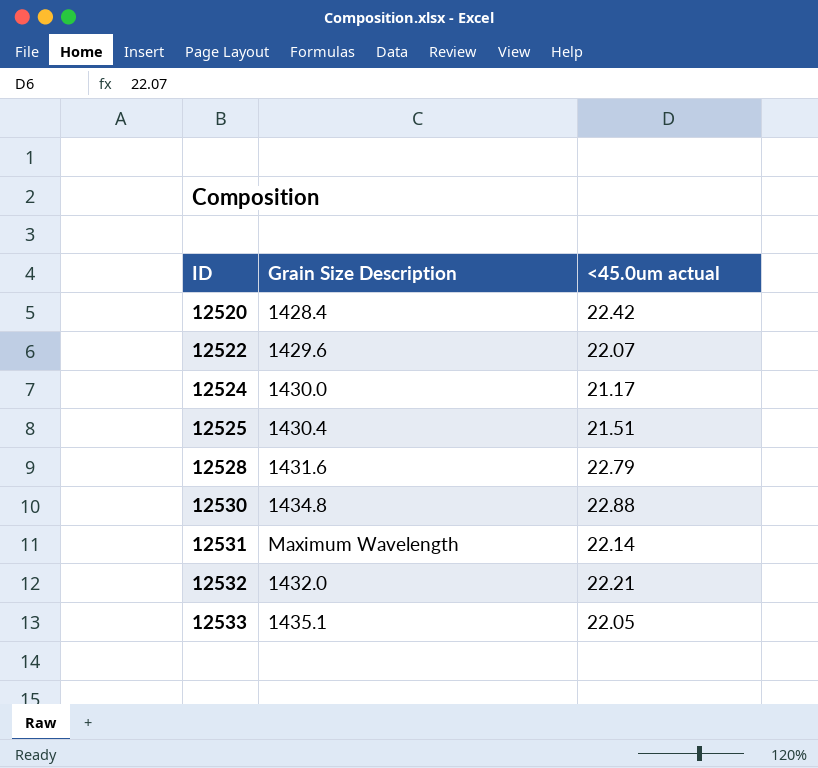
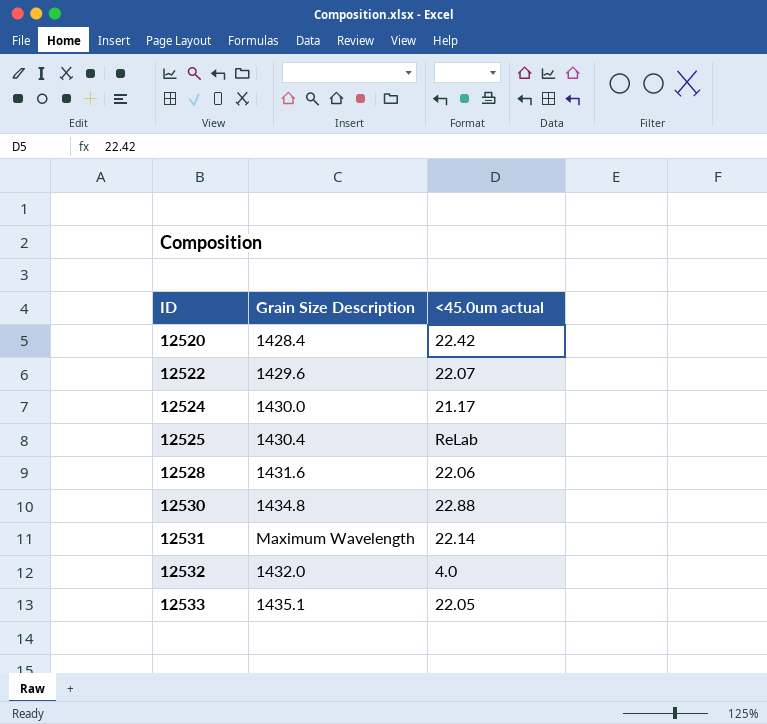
12525 | <45.0um actual: 21.51 -> ReLab
12528 | <45.0um actual: 22.79 -> 22.06
12532 | <45.0um actual: 22.21 -> 4.0

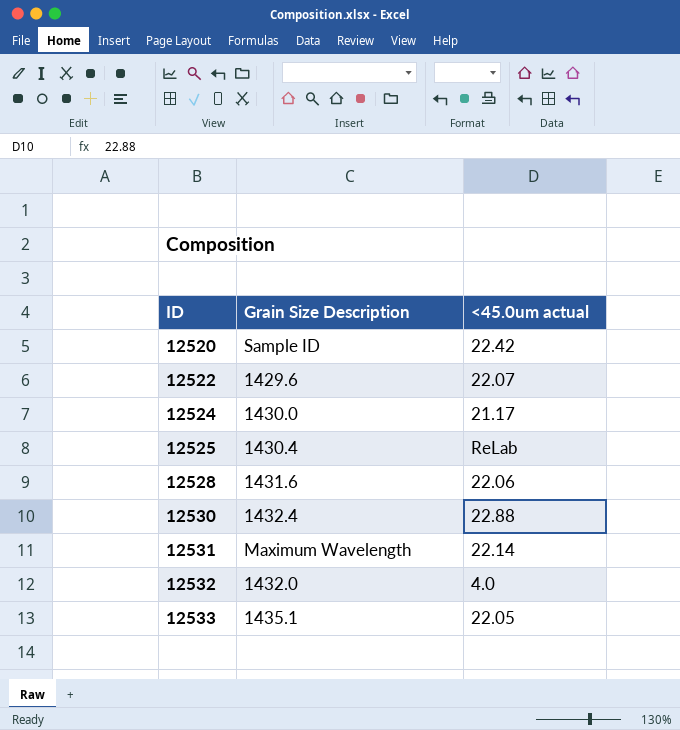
12520 | Grain Size Description: 1428.4 -> Sample ID
12530 | Grain Size Description: 1434.8 -> 1432.4

